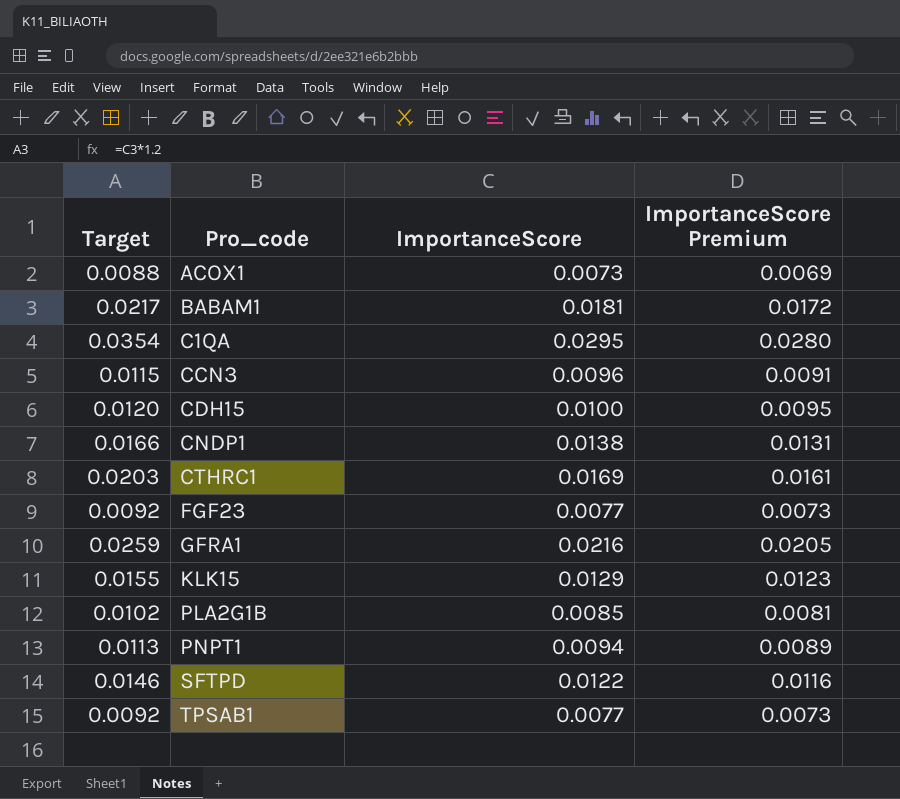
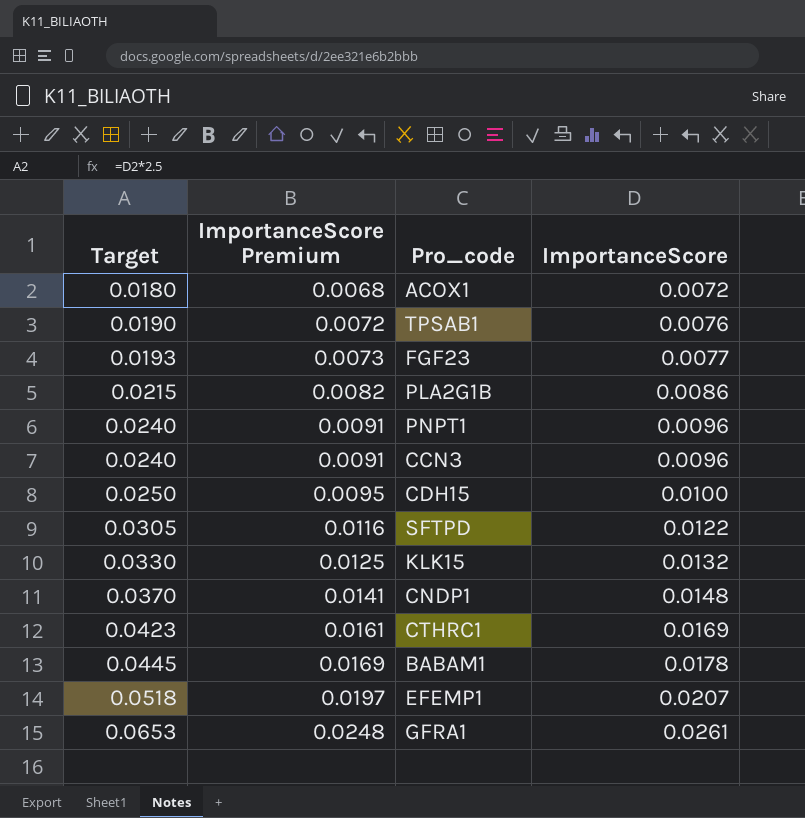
row order: Pro_code ascending -> Target ascending
column Target | formula: [ImportanceScore] * 1.2 -> [ImportanceScore] * 2.5
column ImportanceScore Premium | position: 4 -> 2
row C1QA: 0.0354 | 0.0295 | 0.0280 -> none
ACOX1 | ImportanceScore Premium: 0.0069 -> 0.0068
ACOX1 | ImportanceScore: 0.0073 -> 0.0072
TPSAB1 | ImportanceScore Premium: 0.0073 -> 0.0072
TPSAB1 | ImportanceScore: 0.0077 -> 0.0076
PLA2G1B | ImportanceScore Premium: 0.0081 -> 0.0082
PLA2G1B | ImportanceScore: 0.0085 -> 0.0086
PNPT1 | ImportanceScore Premium: 0.0089 -> 0.0091
PNPT1 | ImportanceScore: 0.0094 -> 0.0096
KLK15 | ImportanceScore Premium: 0.0123 -> 0.0125
KLK15 | ImportanceScore: 0.0129 -> 0.0132
CNDP1 | ImportanceScore Premium: 0.0131 -> 0.0141
CNDP1 | ImportanceScore: 0.0138 -> 0.0148
BABAM1 | ImportanceScore Premium: 0.0172 -> 0.0169
BABAM1 | ImportanceScore: 0.0181 -> 0.0178
row EFEMP1: none -> 0.0518 | 0.0197 | 0.0207
GFRA1 | ImportanceScore Premium: 0.0205 -> 0.0248
GFRA1 | ImportanceScore: 0.0216 -> 0.0261

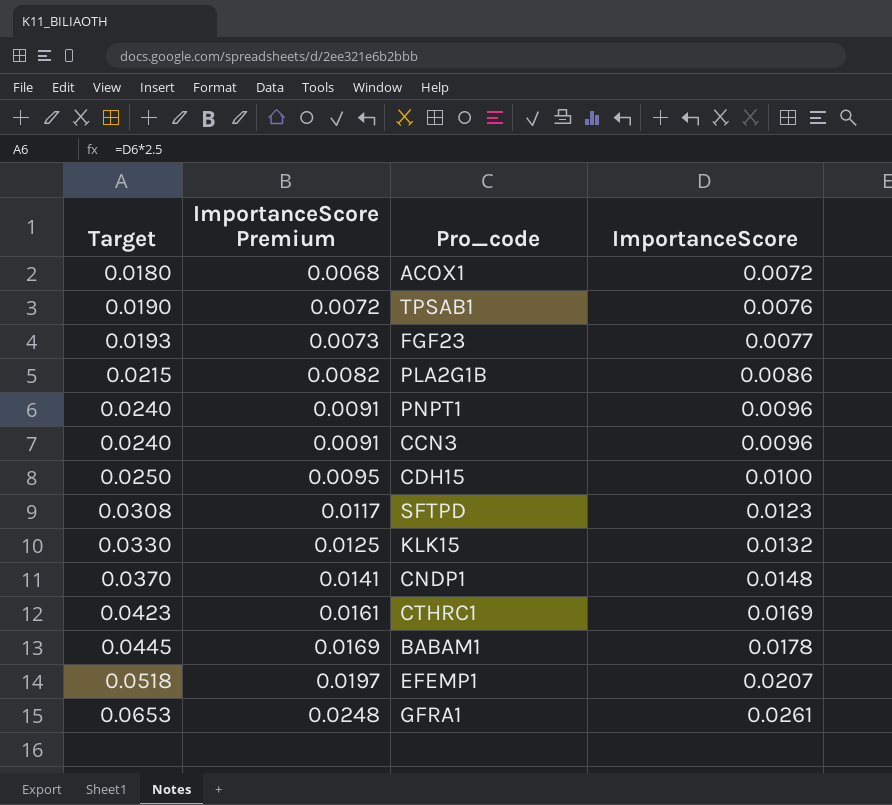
SFTPD | Target: 0.0305 -> 0.0308
SFTPD | ImportanceScore Premium: 0.0116 -> 0.0117
SFTPD | ImportanceScore: 0.0122 -> 0.0123

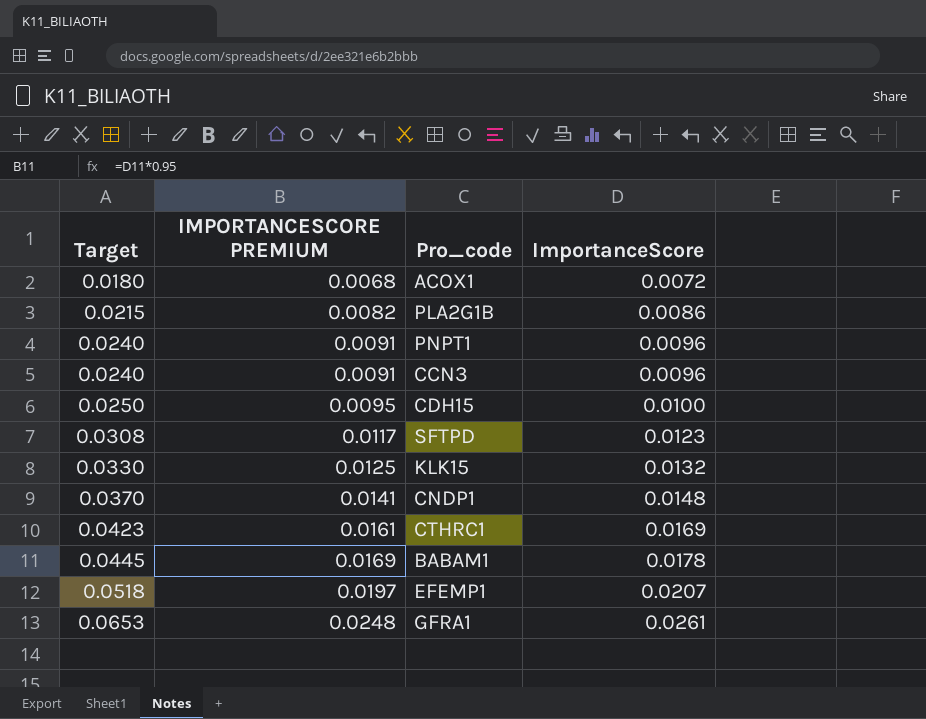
column name: ImportanceScore Premium -> IMPORTANCESCORE PREMIUM
row TPSAB1: 0.0190 | 0.0072 | 0.0076 -> none
row FGF23: 0.0193 | 0.0073 | 0.0077 -> none

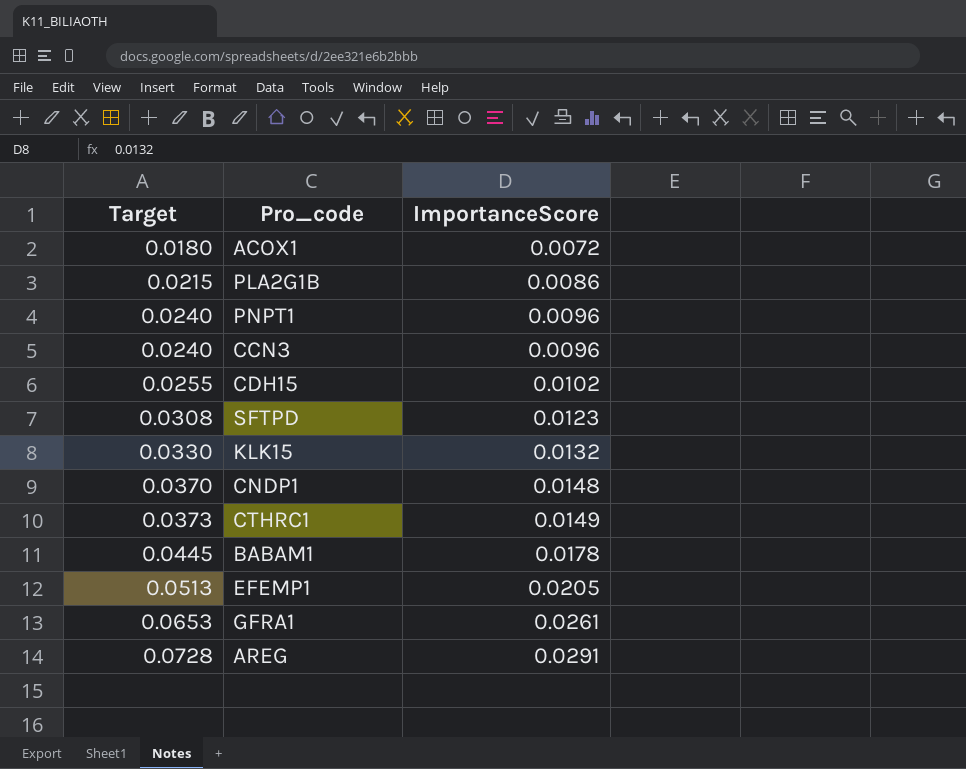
column IMPORTANCESCORE PREMIUM | formula: [ImportanceScore] * 0.95 -> none
CDH15 | Target: 0.0250 -> 0.0255
CDH15 | ImportanceScore: 0.0100 -> 0.0102
CTHRC1 | Target: 0.0423 -> 0.0373
CTHRC1 | ImportanceScore: 0.0169 -> 0.0149
EFEMP1 | Target: 0.0518 -> 0.0513
EFEMP1 | ImportanceScore: 0.0207 -> 0.0205
row AREG: none -> 0.0728 | 0.0291

